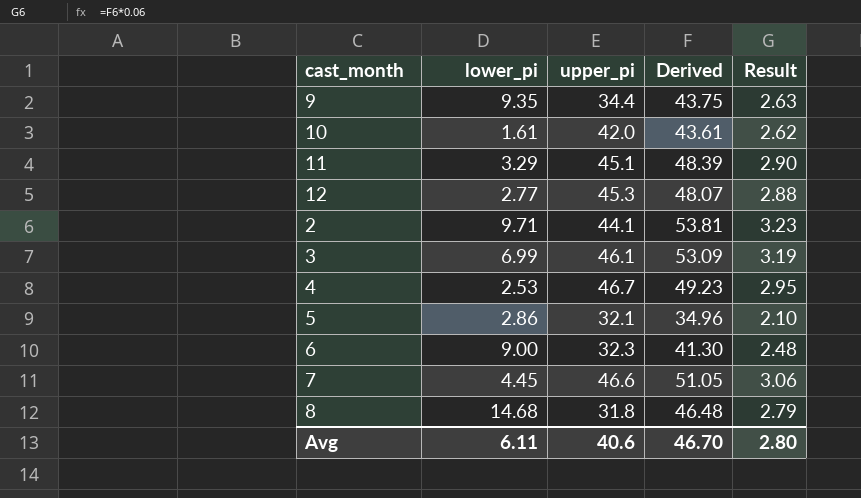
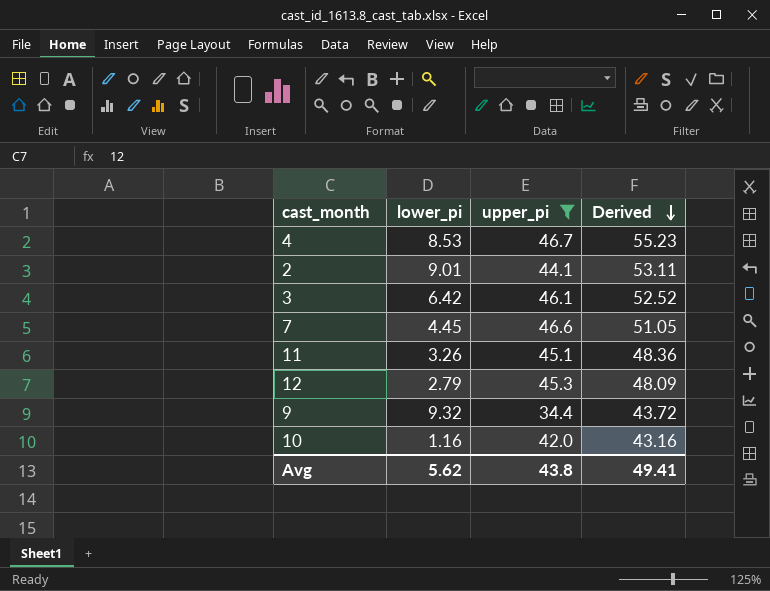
filter: none -> upper_pi >= 34.4
row order: none -> Derived descending
column Result | formula: [Derived] * 0.06 -> none
4 | lower_pi: 2.53 -> 8.53
4 | Derived: 49.23 -> 55.23
2 | lower_pi: 9.71 -> 9.01
2 | Derived: 53.81 -> 53.11
3 | lower_pi: 6.99 -> 6.42
3 | Derived: 53.09 -> 52.52
11 | lower_pi: 3.29 -> 3.26
11 | Derived: 48.39 -> 48.36
12 | lower_pi: 2.77 -> 2.79
12 | Derived: 48.07 -> 48.09
9 | lower_pi: 9.35 -> 9.32
9 | Derived: 43.75 -> 43.72
10 | lower_pi: 1.61 -> 1.16
10 | Derived: 43.61 -> 43.16
Avg | lower_pi: 6.11 -> 5.62
Avg | upper_pi: 40.6 -> 43.8
Avg | Derived: 46.70 -> 49.41

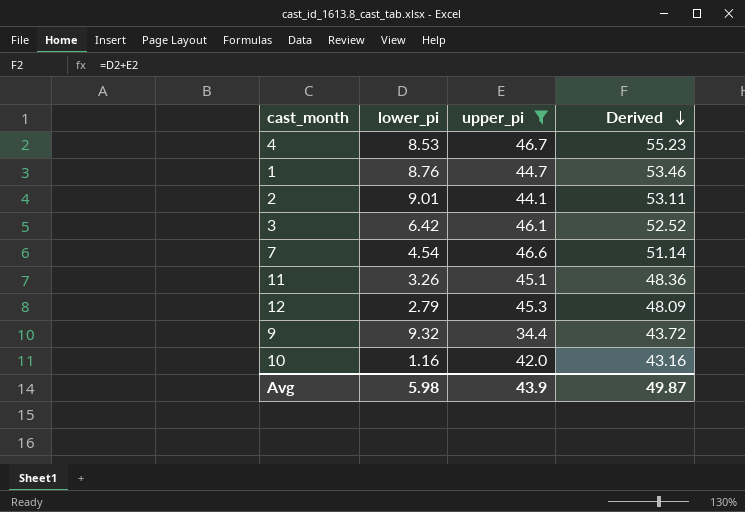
row 1: none -> 8.76 | 44.7 | 53.46
7 | lower_pi: 4.45 -> 4.54
7 | Derived: 51.05 -> 51.14
Avg | lower_pi: 5.62 -> 5.98
Avg | upper_pi: 43.8 -> 43.9
Avg | Derived: 49.41 -> 49.87

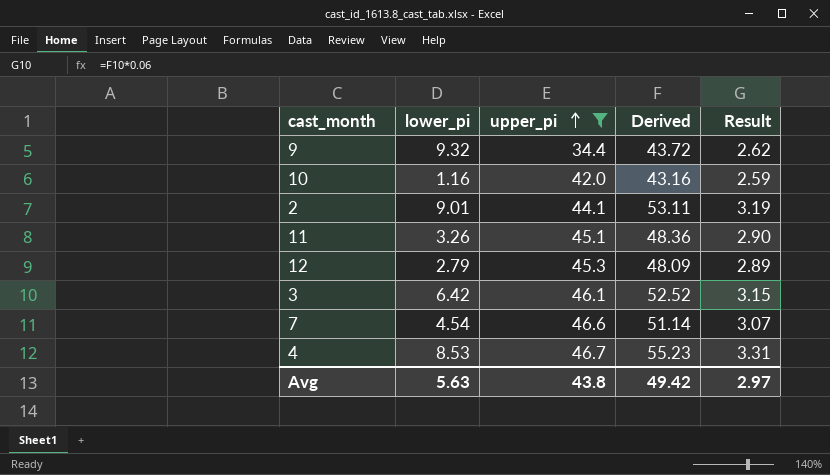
row order: Derived descending -> upper_pi ascending
column Result | formula: none -> [Derived] * 0.06
row 1: 8.76 | 44.7 | 53.46 -> none
Avg | lower_pi: 5.98 -> 5.63
Avg | upper_pi: 43.9 -> 43.8
Avg | Derived: 49.87 -> 49.42

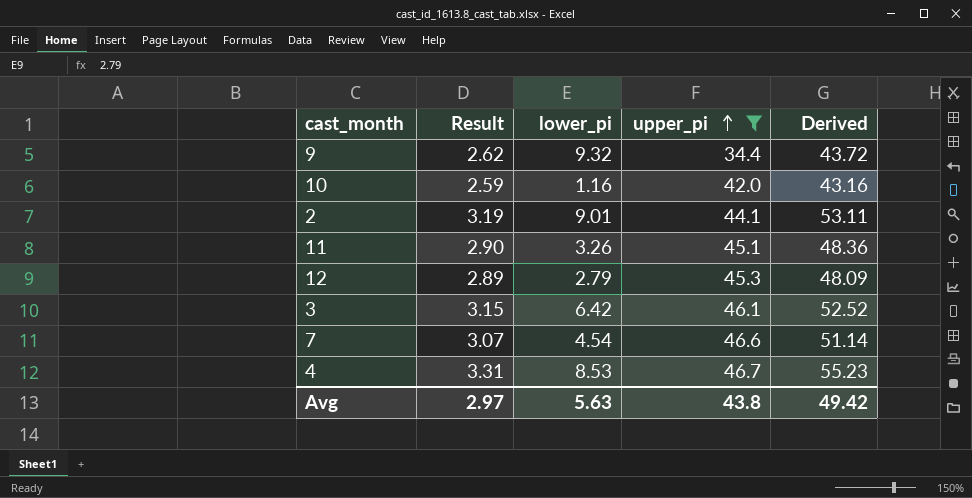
column Result | position: 5 -> 2

